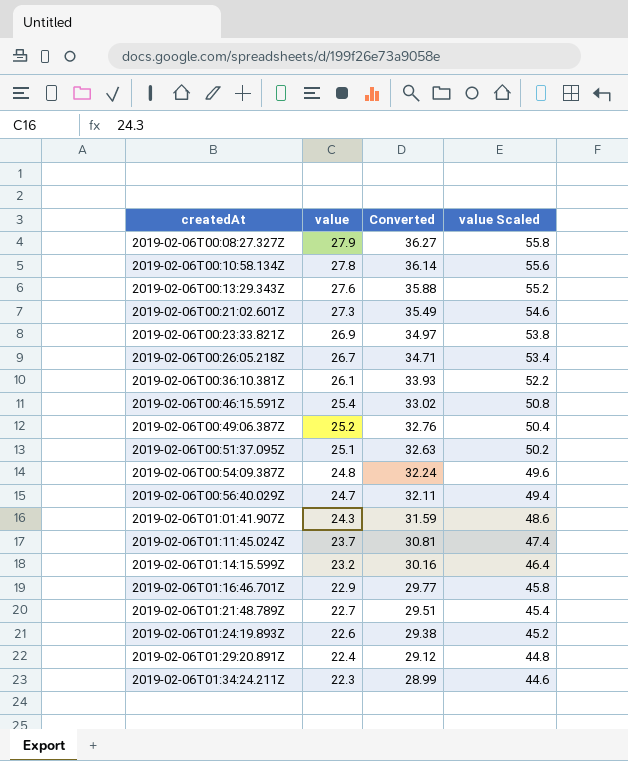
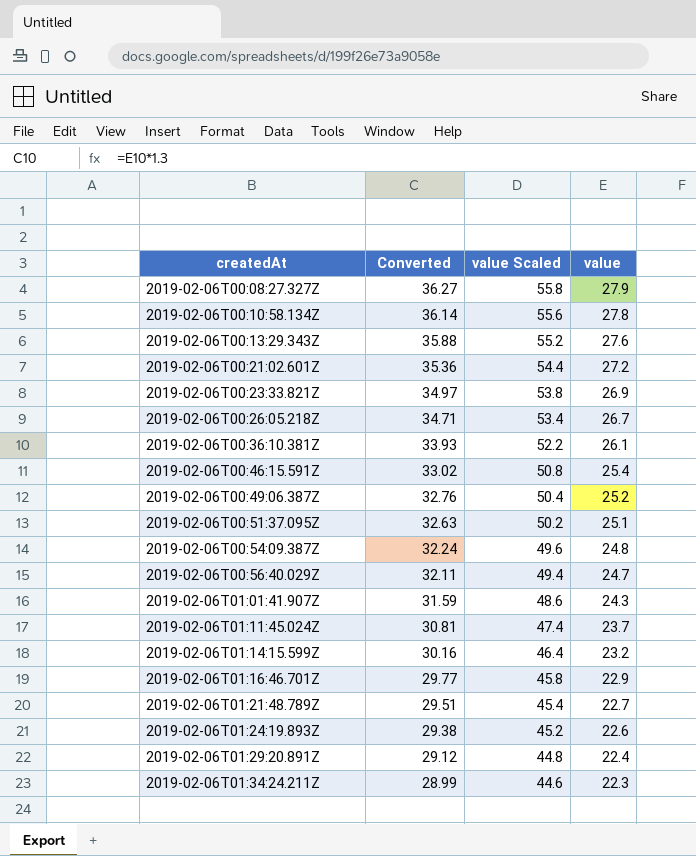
column value | position: 2 -> 4
2019-02-06T00:21:02.601Z | Converted: 35.49 -> 35.36
2019-02-06T00:21:02.601Z | value Scaled: 54.6 -> 54.4
2019-02-06T00:21:02.601Z | value: 27.3 -> 27.2

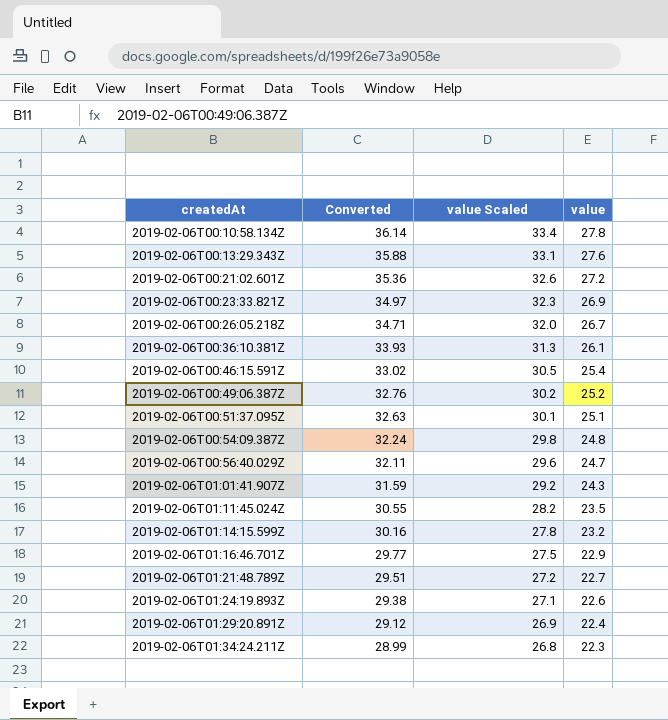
column value Scaled | formula: [value] * 2 -> [value] * 1.2
row 2019-02-06T00:08:27.327Z: 36.27 | 55.8 | 27.9 -> none
2019-02-06T01:11:45.024Z | Converted: 30.81 -> 30.55
2019-02-06T01:11:45.024Z | value: 23.7 -> 23.5

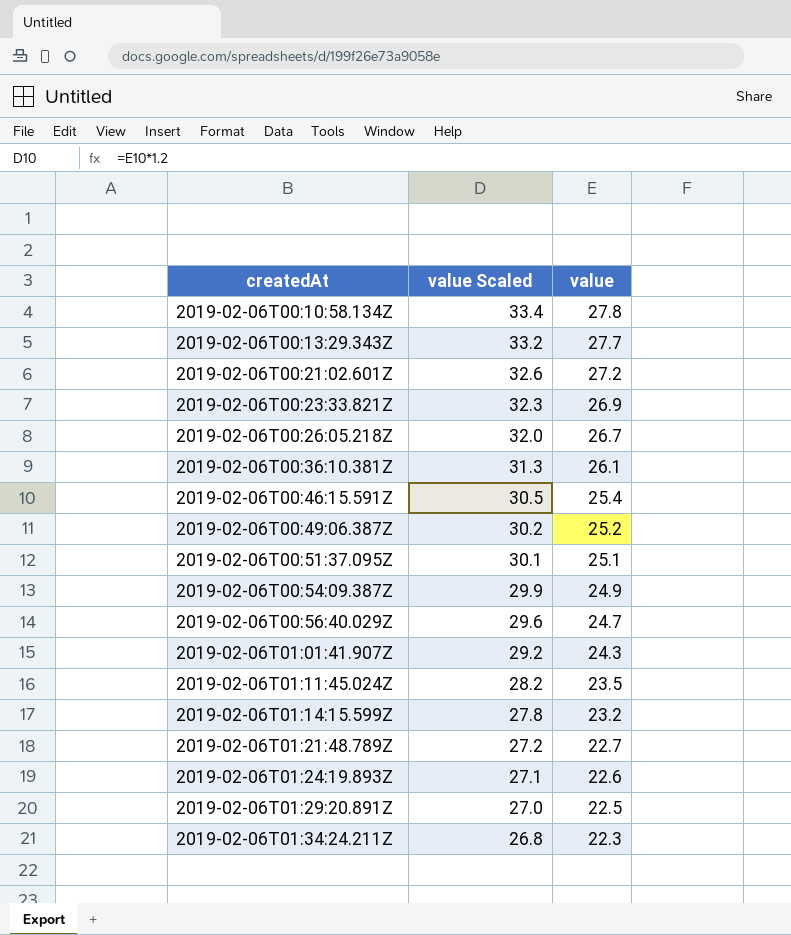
column Converted | formula: [value] * 1.3 -> none
row 2019-02-06T01:16:46.701Z: 29.77 | 27.5 | 22.9 -> none
2019-02-06T00:13:29.343Z | value Scaled: 33.1 -> 33.2
2019-02-06T00:13:29.343Z | value: 27.6 -> 27.7
2019-02-06T00:54:09.387Z | value Scaled: 29.8 -> 29.9
2019-02-06T00:54:09.387Z | value: 24.8 -> 24.9
2019-02-06T01:29:20.891Z | value Scaled: 26.9 -> 27.0
2019-02-06T01:29:20.891Z | value: 22.4 -> 22.5

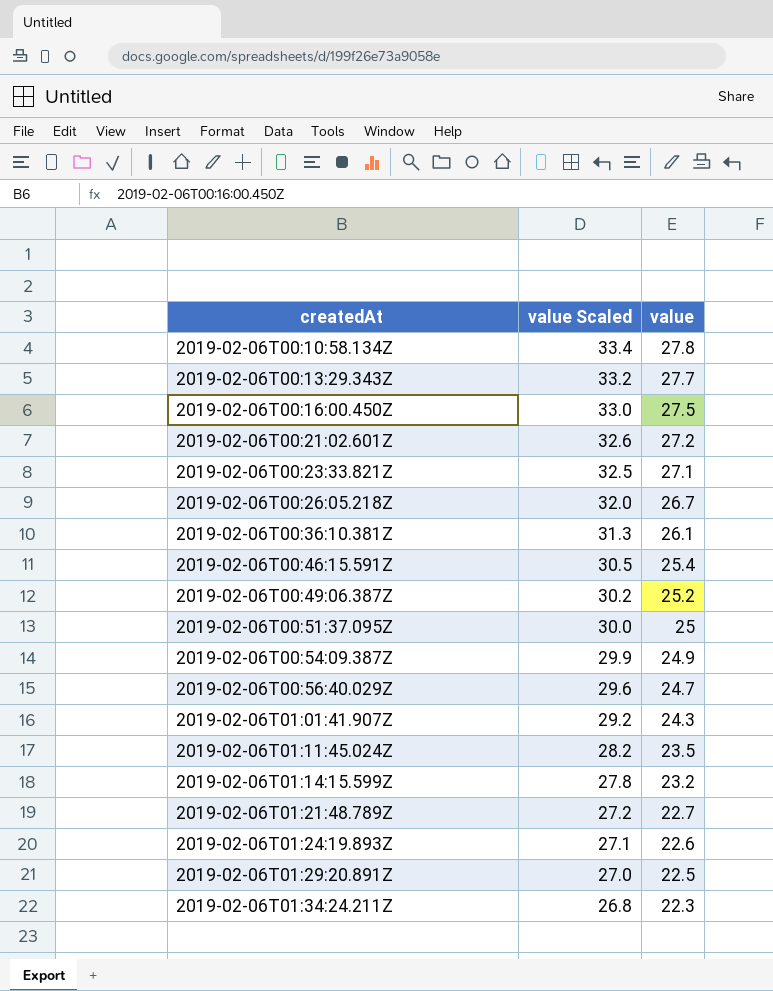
row 2019-02-06T00:16:00.450Z: none -> 33.0 | 27.5
2019-02-06T00:23:33.821Z | value Scaled: 32.3 -> 32.5
2019-02-06T00:23:33.821Z | value: 26.9 -> 27.1
2019-02-06T00:51:37.095Z | value Scaled: 30.1 -> 30.0
2019-02-06T00:51:37.095Z | value: 25.1 -> 25

